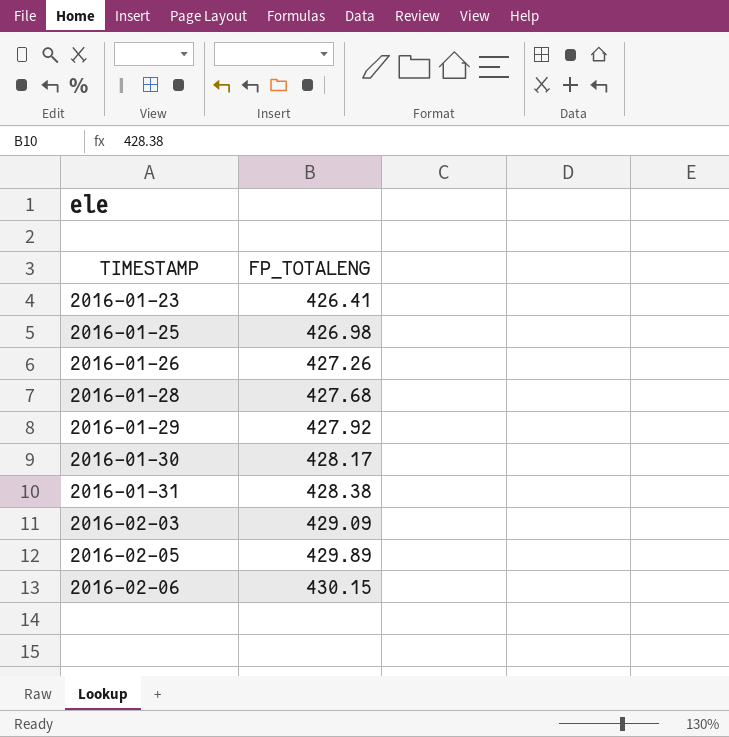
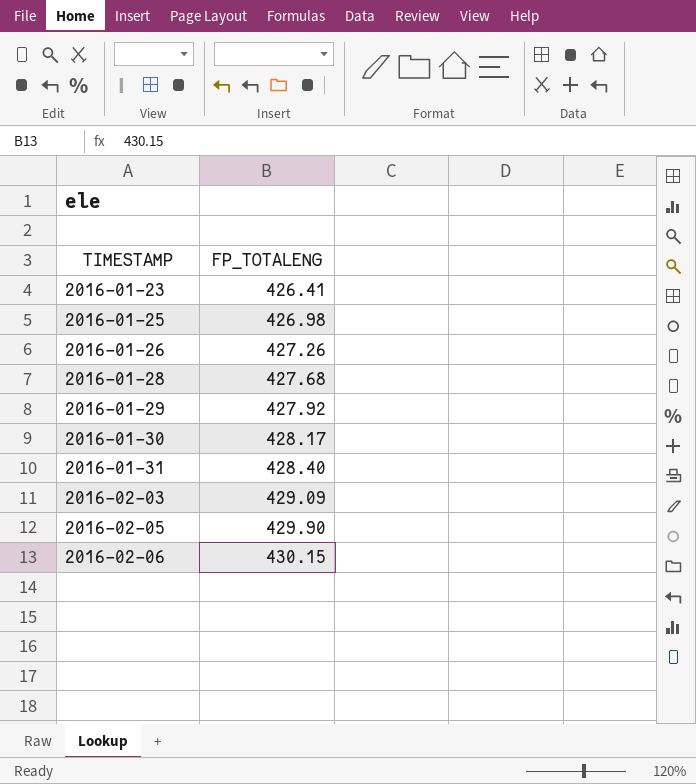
2016-01-31 | FP_TOTALENG: 428.38 -> 428.40
2016-02-05 | FP_TOTALENG: 429.89 -> 429.90

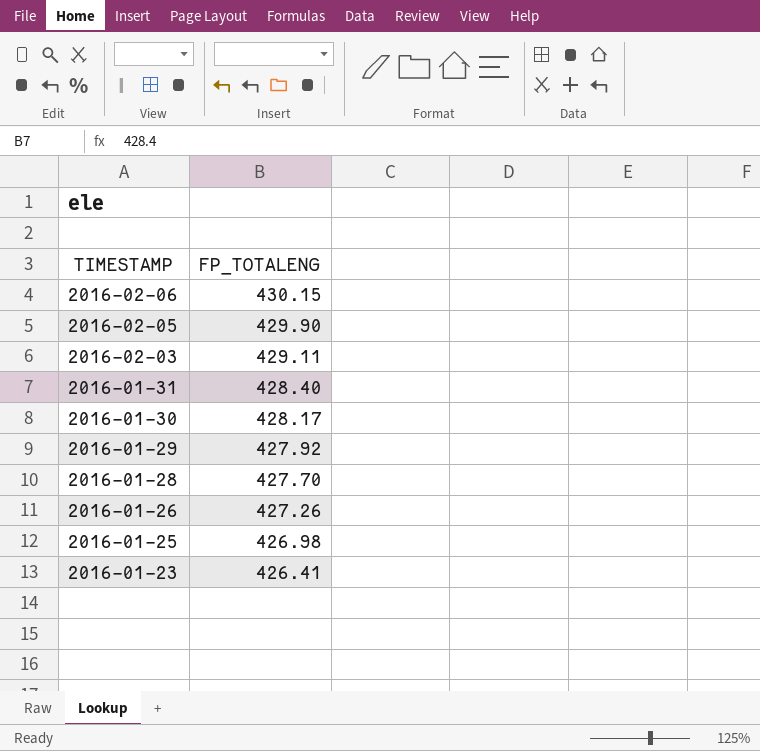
row order: TIMESTAMP ascending -> TIMESTAMP descending
2016-02-03 | FP_TOTALENG: 429.09 -> 429.11
2016-01-28 | FP_TOTALENG: 427.68 -> 427.70

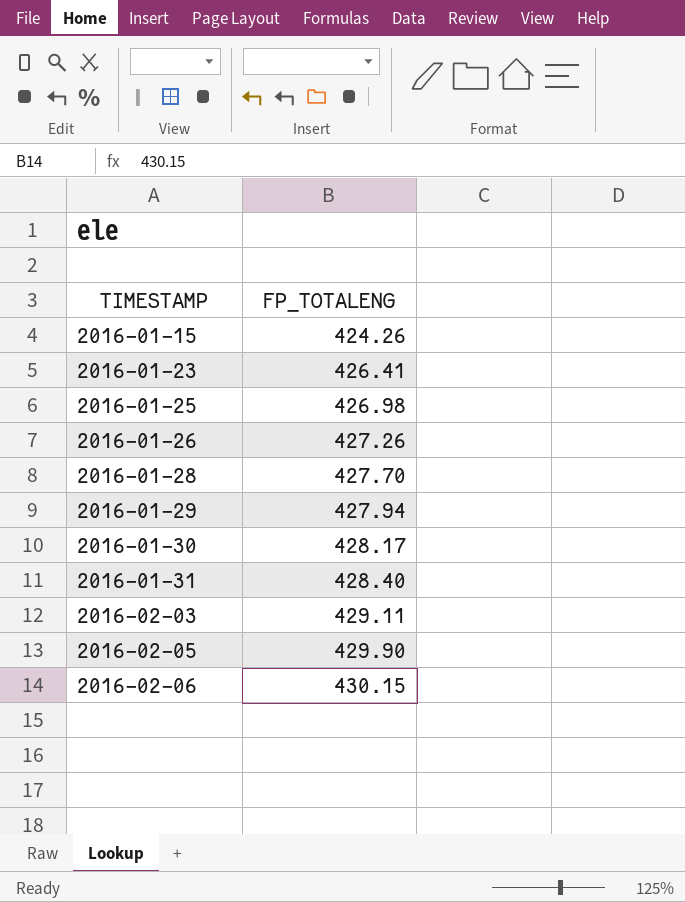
row order: TIMESTAMP descending -> TIMESTAMP ascending
row 2016-01-15: none -> 424.26
2016-01-29 | FP_TOTALENG: 427.92 -> 427.94

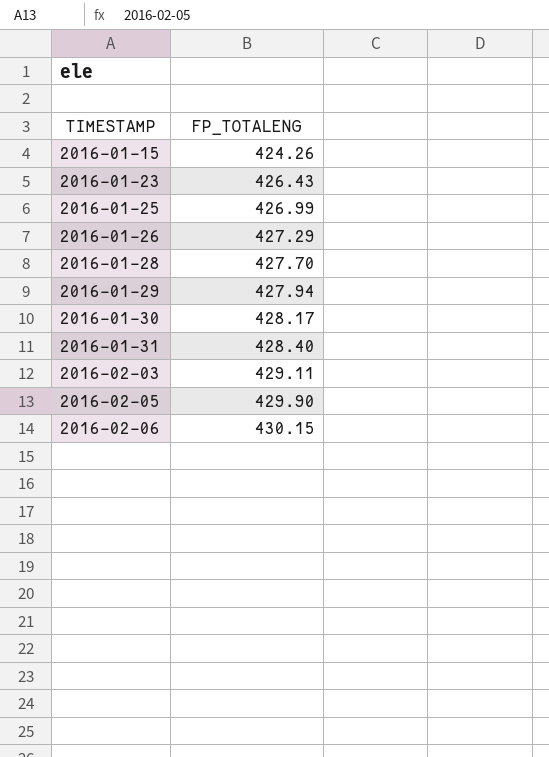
2016-01-23 | FP_TOTALENG: 426.41 -> 426.43
2016-01-25 | FP_TOTALENG: 426.98 -> 426.99
2016-01-26 | FP_TOTALENG: 427.26 -> 427.29

